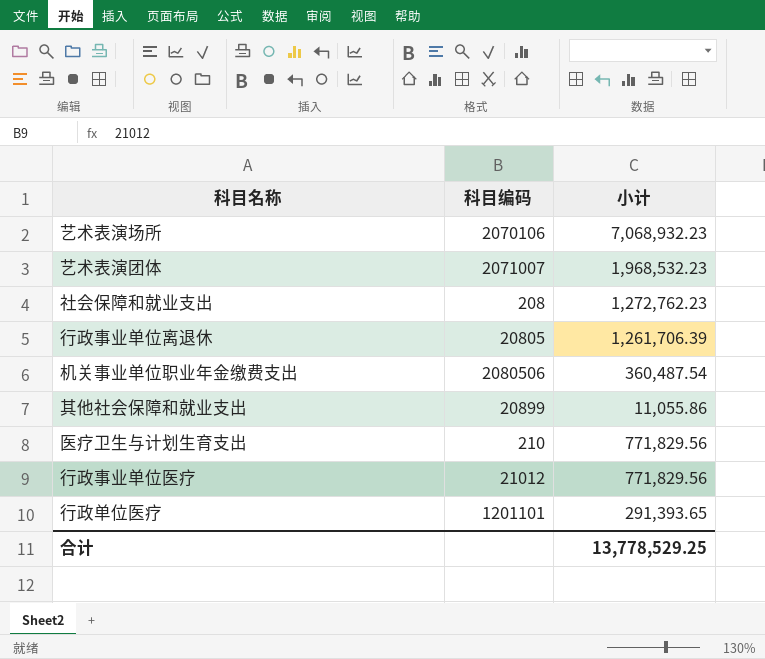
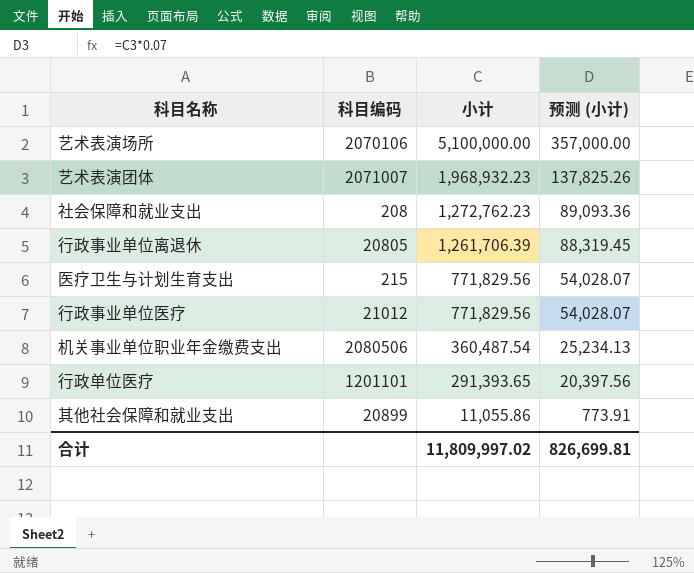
row order: none -> 小计 descending
column 预测 (小计) | formula: none -> [小计] * 0.07
艺术表演场所 | 小计: 7,068,932.23 -> 5,100,000.00
艺术表演团体 | 小计: 1,968,532.23 -> 1,968,932.23
医疗卫生与计划生育支出 | 科目编码: 210 -> 215
合计 | 小计: 13,778,529.25 -> 11,809,997.02

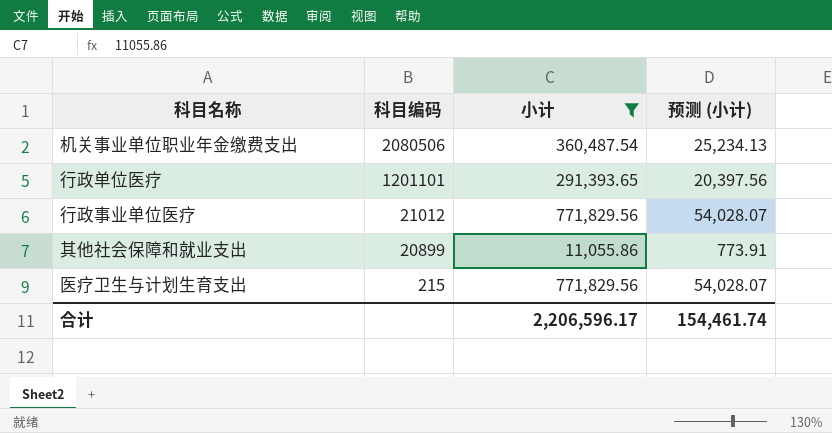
filter: none -> 小计 <= 771,829.56
row order: 小计 descending -> 科目编码 descending
合计 | 小计: 11,809,997.02 -> 2,206,596.17
合计 | 预测 (小计): 826,699.81 -> 154,461.74

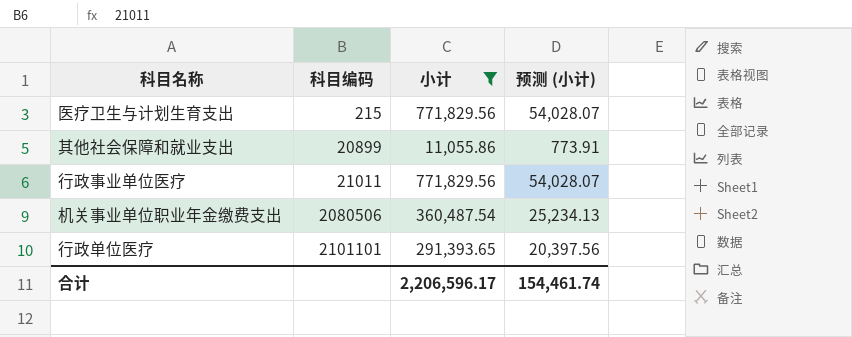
row order: 科目编码 descending -> 科目编码 ascending
行政事业单位医疗 | 科目编码: 21012 -> 21011
行政单位医疗 | 科目编码: 1201101 -> 2101101

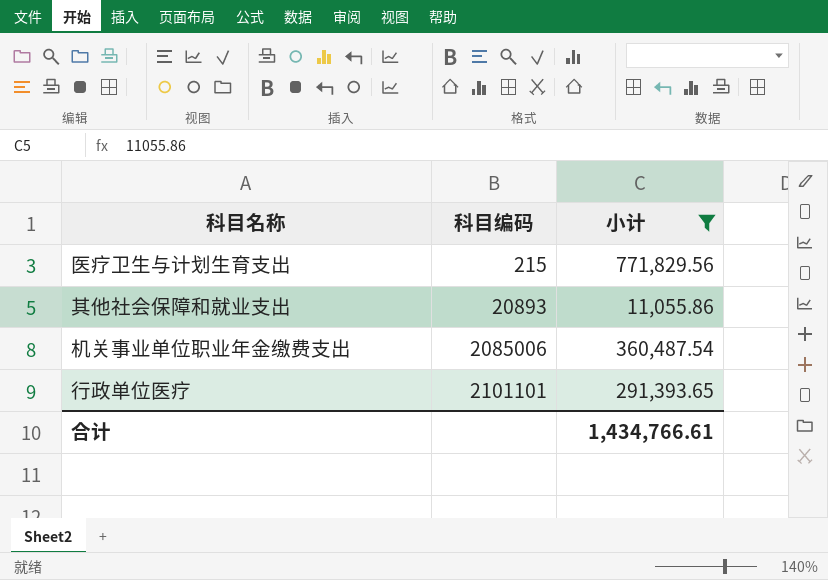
column 预测 (小计) | formula: [小计] * 0.07 -> none
row 行政事业单位医疗: 21011 | 771,829.56 | 54,028.07 -> none
其他社会保障和就业支出 | 科目编码: 20899 -> 20893
机关事业单位职业年金缴费支出 | 科目编码: 2080506 -> 2085006
合计 | 小计: 2,206,596.17 -> 1,434,766.61

